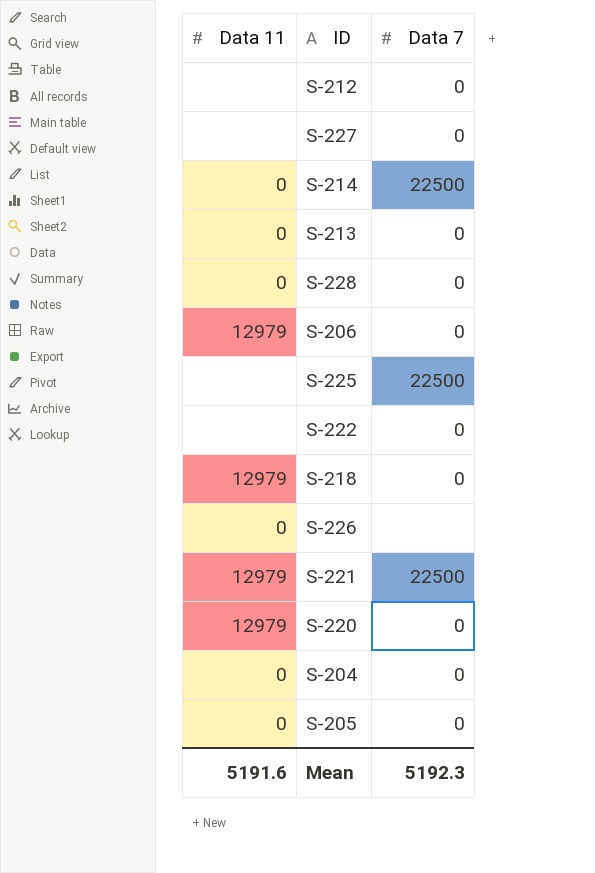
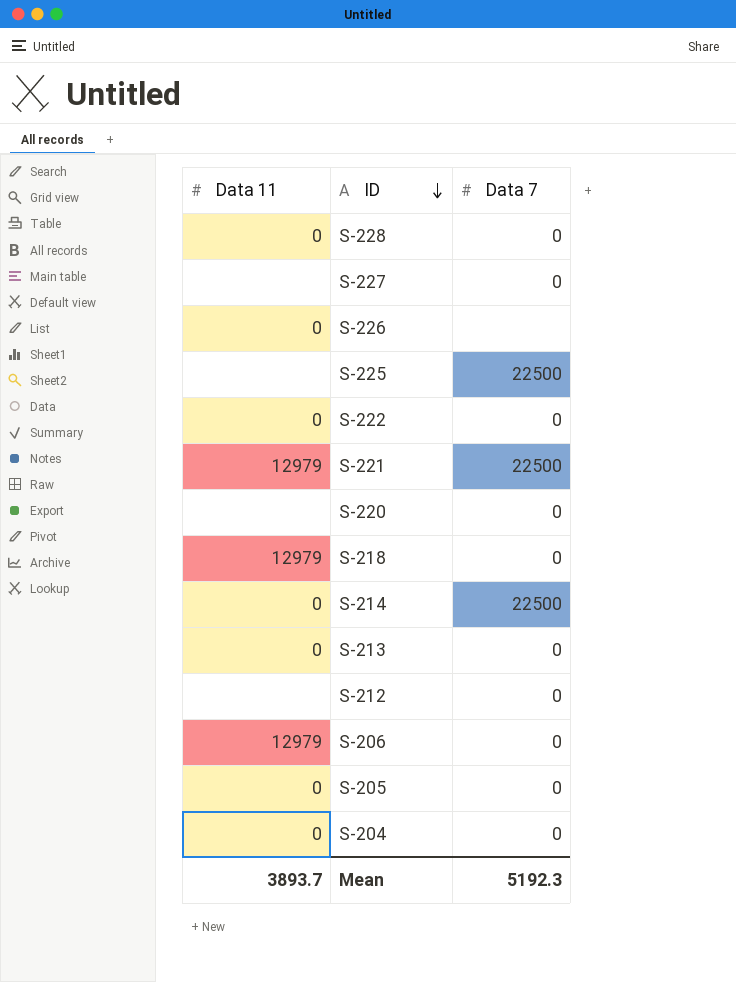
row order: none -> ID descending
S-222 | Data 11: none -> 0
S-220 | Data 11: 12979 -> none
Mean | Data 11: 5191.6 -> 3893.7

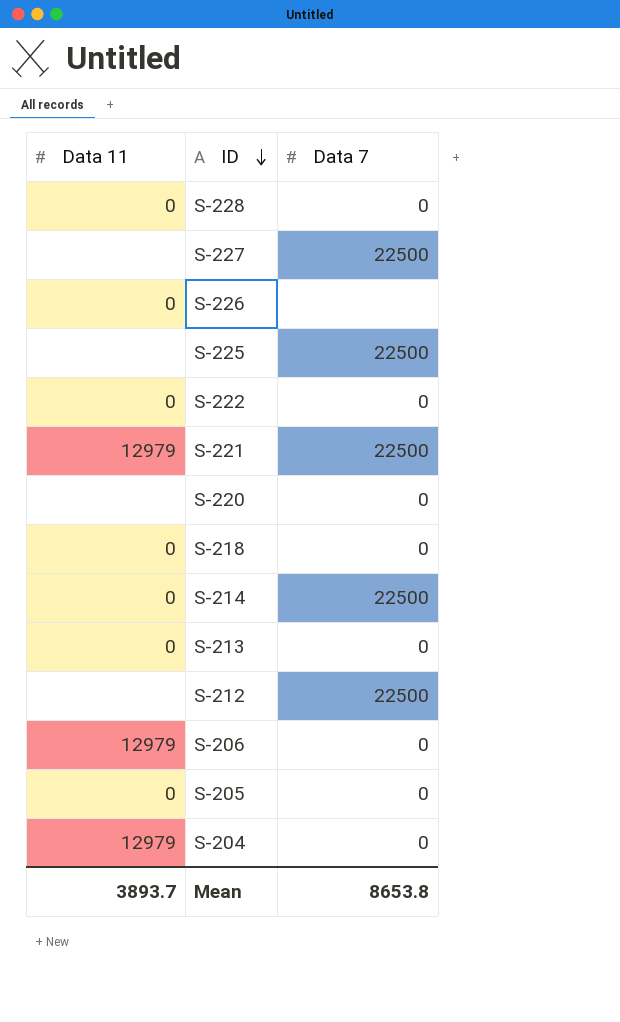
S-227 | Data 7: 0 -> 22500
S-218 | Data 11: 12979 -> 0
S-212 | Data 7: 0 -> 22500
S-204 | Data 11: 0 -> 12979
Mean | Data 7: 5192.3 -> 8653.8

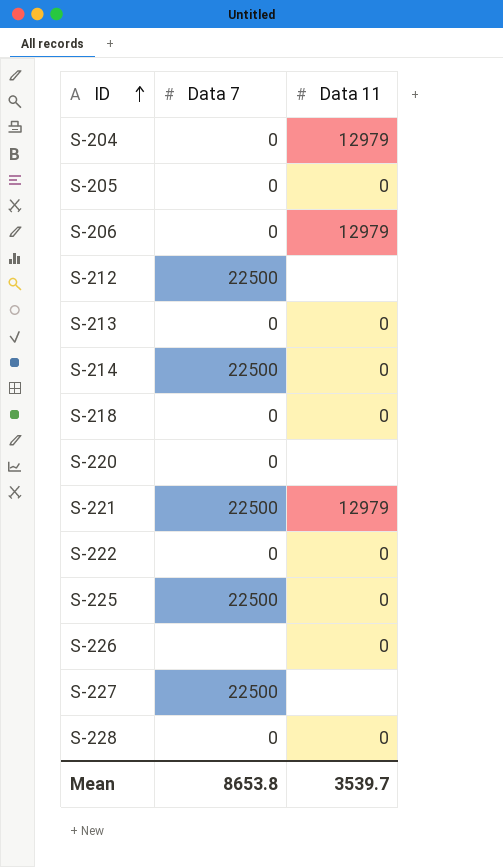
row order: ID descending -> ID ascending
column Data 11 | position: 1 -> 3
S-225 | Data 11: none -> 0
Mean | Data 11: 3893.7 -> 3539.7

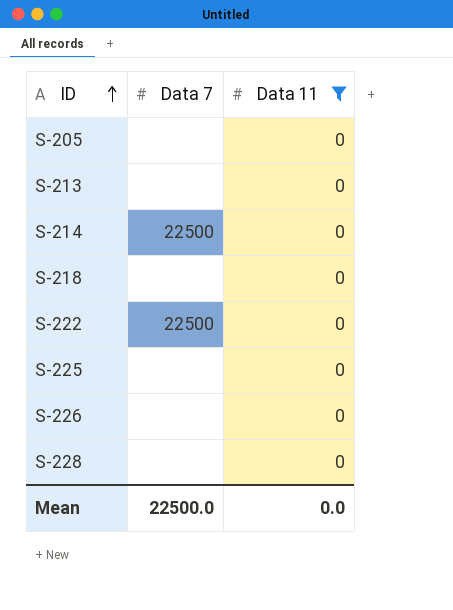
filter: none -> Data 11 = 0
S-205 | Data 7: 0 -> none
S-213 | Data 7: 0 -> none
S-218 | Data 7: 0 -> none
S-222 | Data 7: 0 -> 22500
S-225 | Data 7: 22500 -> none
S-228 | Data 7: 0 -> none
Mean | Data 7: 8653.8 -> 22500.0
Mean | Data 11: 3539.7 -> 0.0

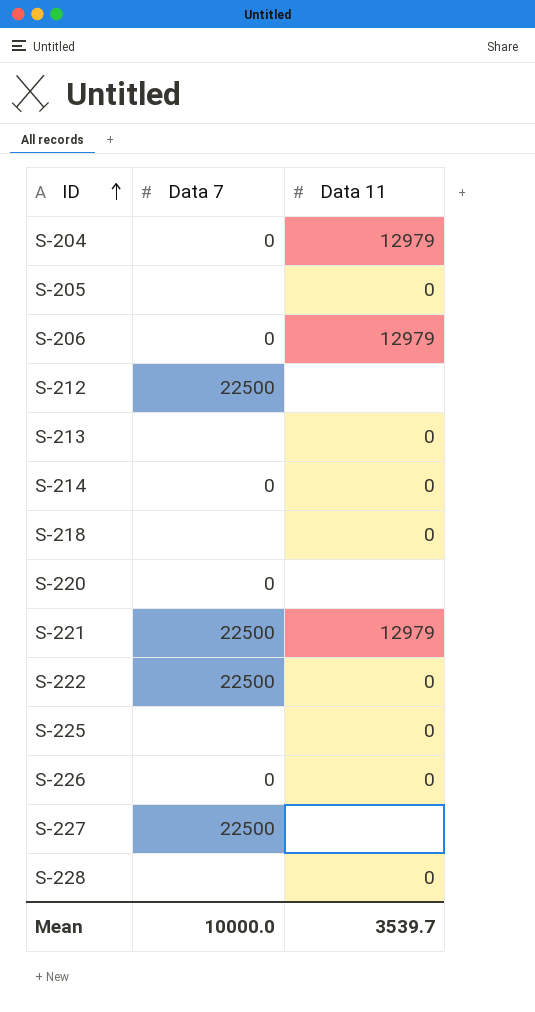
filter: Data 11 = 0 -> none
S-214 | Data 7: 22500 -> 0
S-226 | Data 7: none -> 0
Mean | Data 7: 22500.0 -> 10000.0
Mean | Data 11: 0.0 -> 3539.7

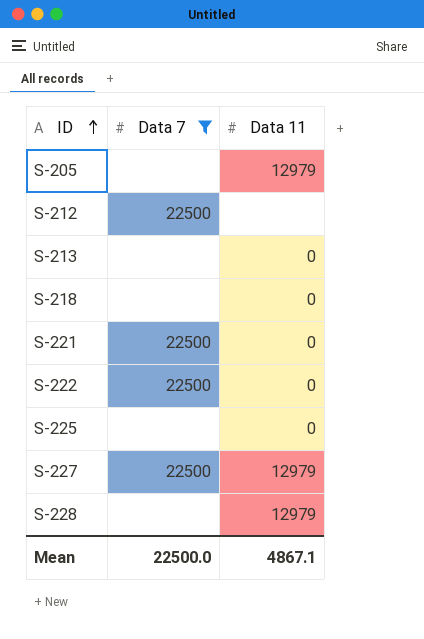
filter: none -> Data 7 != 0
S-205 | Data 11: 0 -> 12979
S-221 | Data 11: 12979 -> 0
S-227 | Data 11: none -> 12979
S-228 | Data 11: 0 -> 12979
Mean | Data 7: 10000.0 -> 22500.0
Mean | Data 11: 3539.7 -> 4867.1

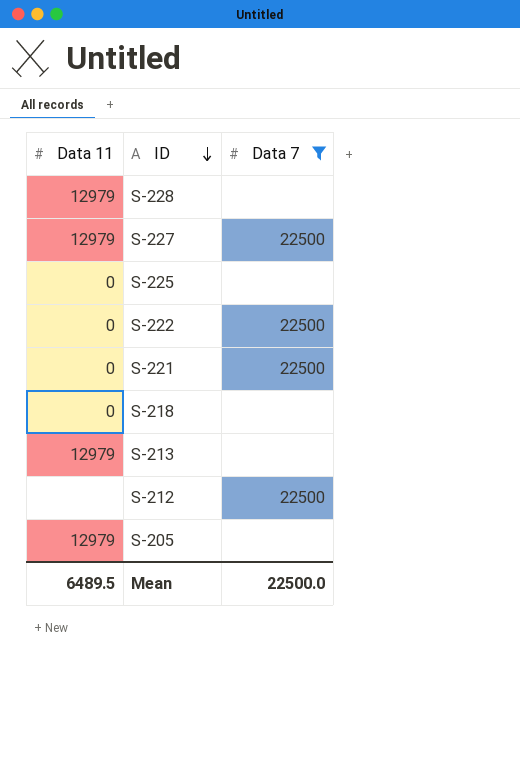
row order: ID ascending -> ID descending
column Data 11 | position: 3 -> 1
S-213 | Data 11: 0 -> 12979
Mean | Data 11: 4867.1 -> 6489.5

